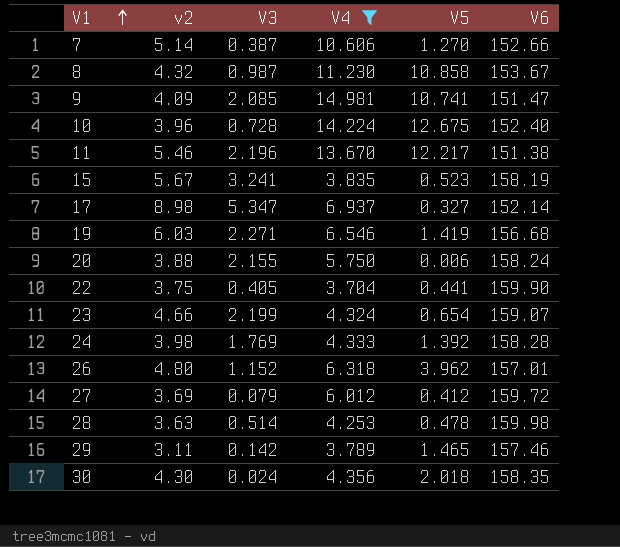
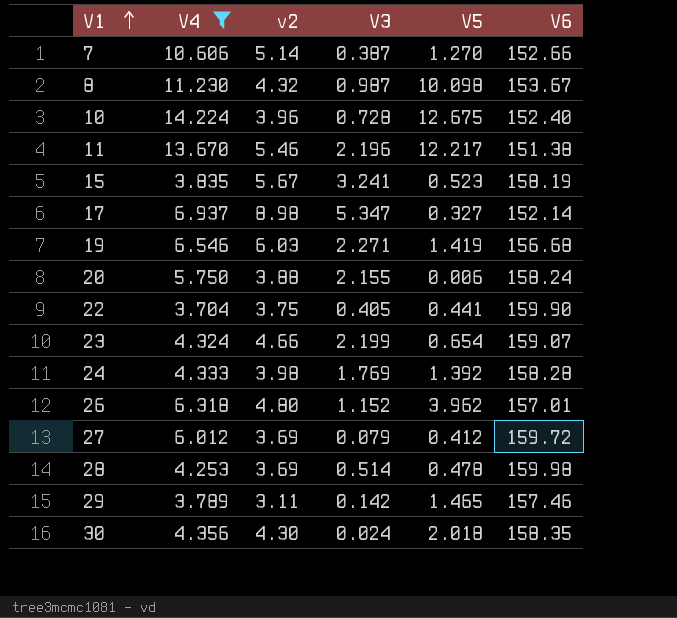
column V4 | position: 4 -> 2
row 9: 4.09 | 2.085 | 14.981 | 10.741 | 151.47 -> none
8 | V5: 10.858 -> 10.098
28 | v2: 3.63 -> 3.69

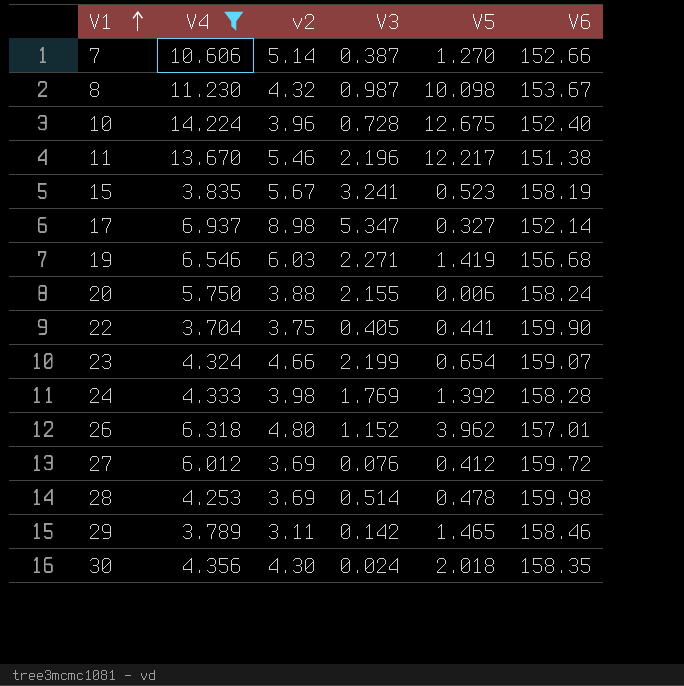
27 | V3: 0.079 -> 0.076
29 | V6: 157.46 -> 158.46

